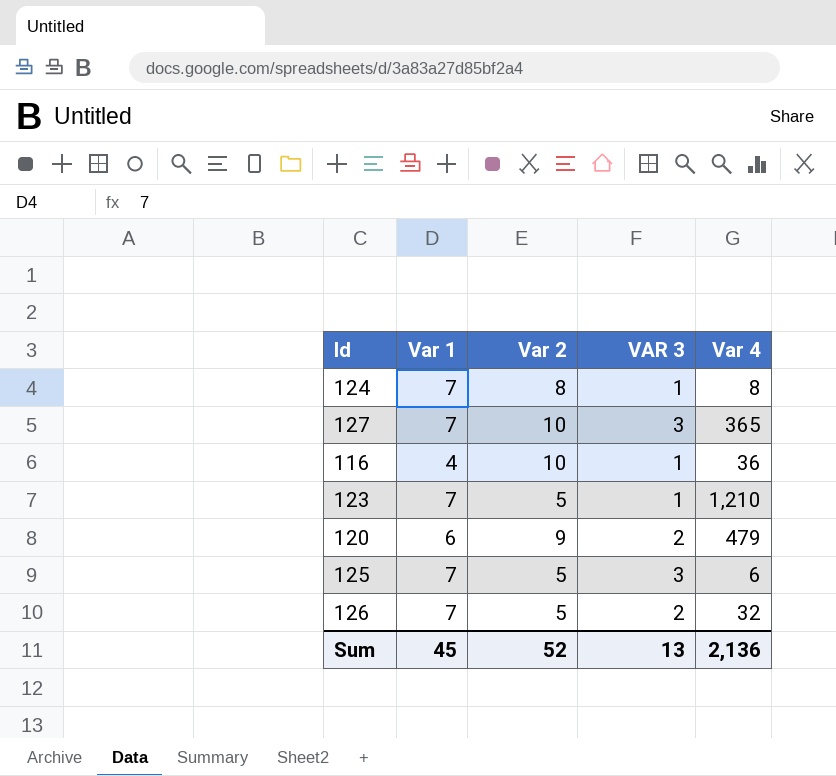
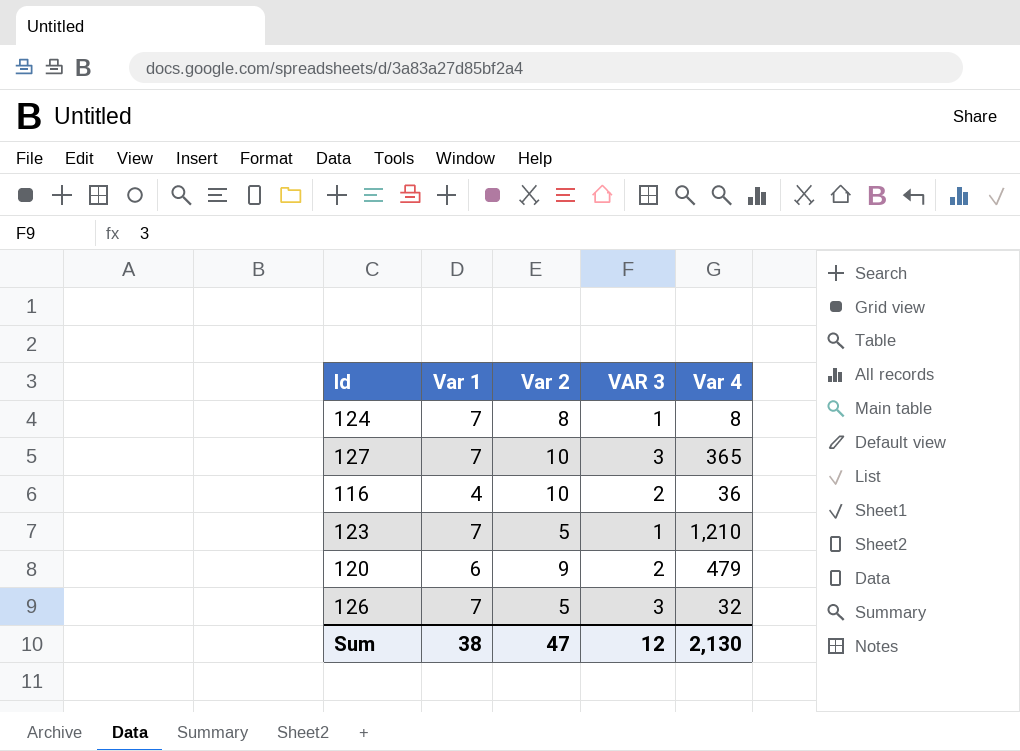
row 125: 7 | 5 | 3 | 6 -> none
116 | VAR 3: 1 -> 2
126 | VAR 3: 2 -> 3
Sum | Var 1: 45 -> 38
Sum | Var 2: 52 -> 47
Sum | VAR 3: 13 -> 12
Sum | Var 4: 2,136 -> 2,130

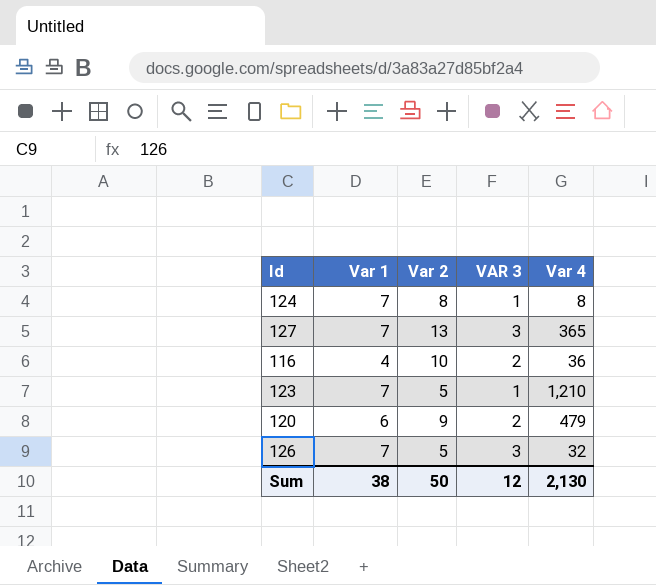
127 | Var 2: 10 -> 13
Sum | Var 2: 47 -> 50

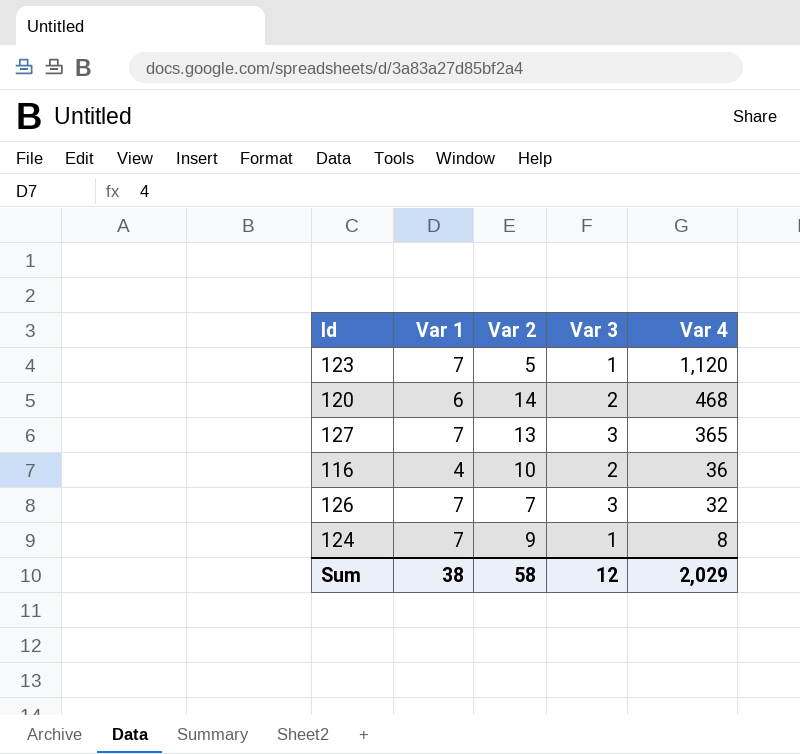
row order: none -> Var 4 descending
column name: VAR 3 -> Var 3
123 | Var 4: 1,210 -> 1,120
120 | Var 2: 9 -> 14
120 | Var 4: 479 -> 468
126 | Var 2: 5 -> 7
124 | Var 2: 8 -> 9
Sum | Var 2: 50 -> 58
Sum | Var 4: 2,130 -> 2,029

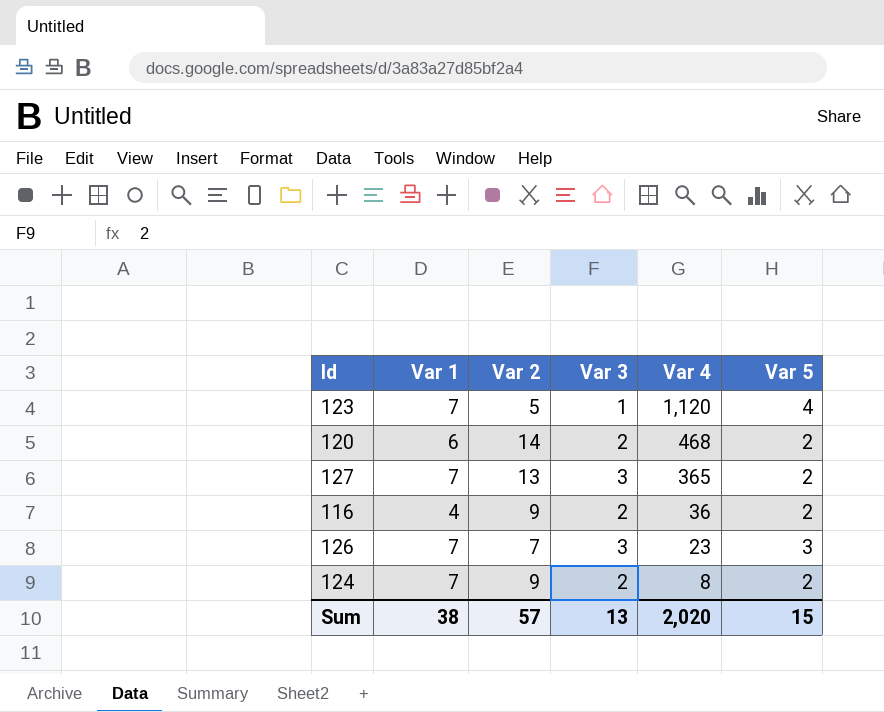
column Var 5 | position: none -> 6
116 | Var 2: 10 -> 9
126 | Var 4: 32 -> 23
124 | Var 3: 1 -> 2
Sum | Var 2: 58 -> 57
Sum | Var 3: 12 -> 13
Sum | Var 4: 2,029 -> 2,020

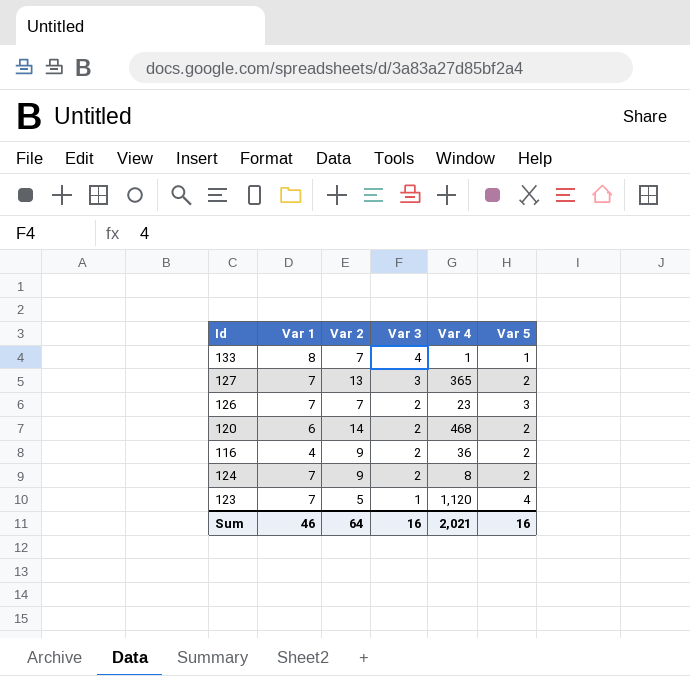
row order: Var 4 descending -> Var 3 descending
row 133: none -> 8 | 7 | 4 | 1 | 1
126 | Var 3: 3 -> 2
Sum | Var 1: 38 -> 46
Sum | Var 2: 57 -> 64
Sum | Var 3: 13 -> 16
Sum | Var 4: 2,020 -> 2,021
Sum | Var 5: 15 -> 16

